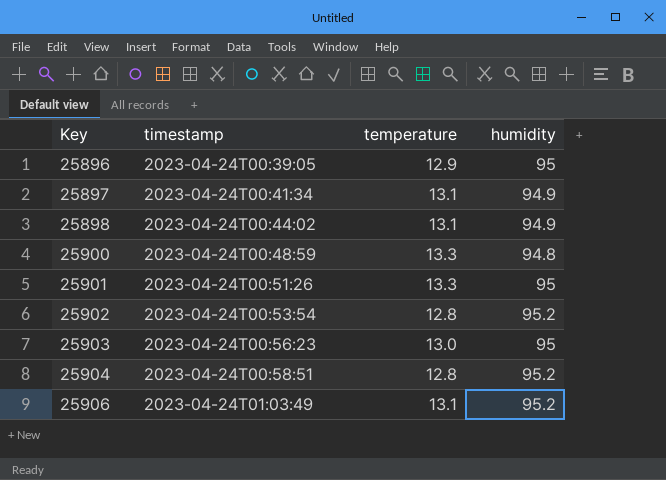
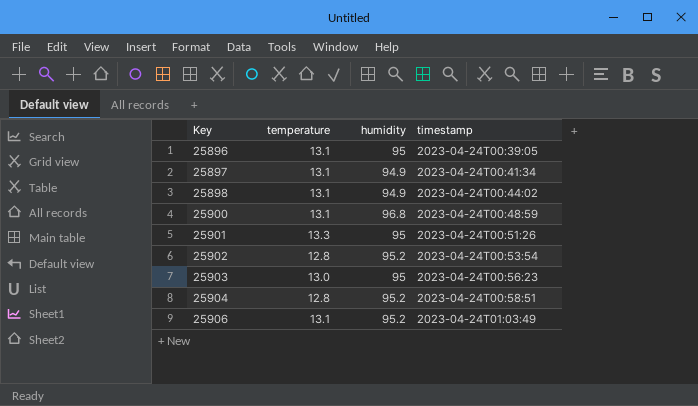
column timestamp | position: 2 -> 4
25896 | temperature: 12.9 -> 13.1
25900 | temperature: 13.3 -> 13.1
25900 | humidity: 94.8 -> 96.8

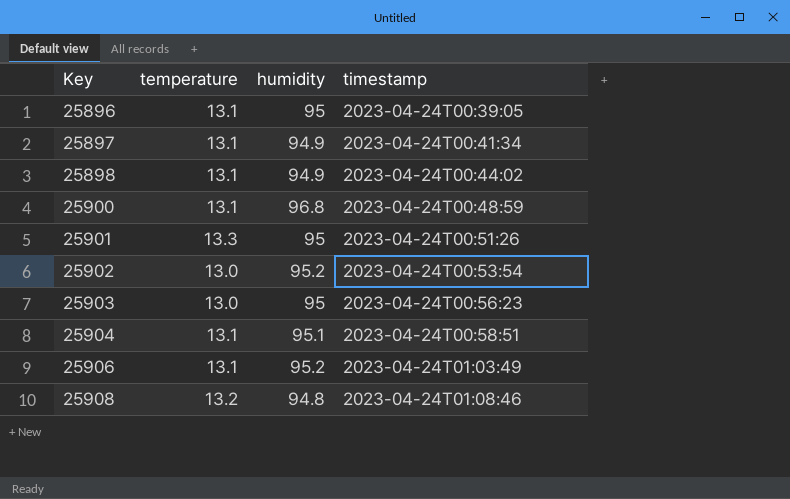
25902 | temperature: 12.8 -> 13.0
25904 | temperature: 12.8 -> 13.1
25904 | humidity: 95.2 -> 95.1
row 25908: none -> 13.2 | 94.8 | 2023-04-24T01:08:46

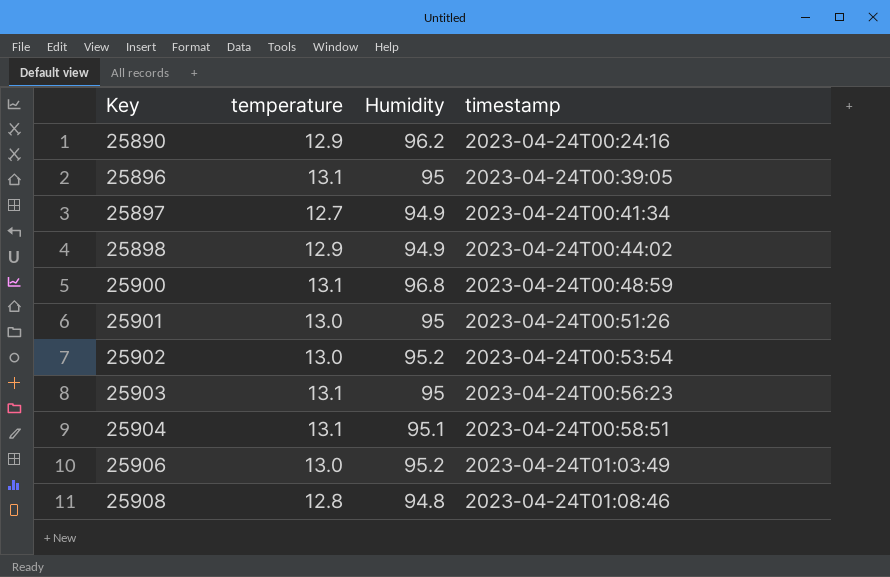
column name: humidity -> Humidity
row 25890: none -> 12.9 | 96.2 | 2023-04-24T00:24:16
25897 | temperature: 13.1 -> 12.7
25898 | temperature: 13.1 -> 12.9
25901 | temperature: 13.3 -> 13.0
25903 | temperature: 13.0 -> 13.1
25906 | temperature: 13.1 -> 13.0
25908 | temperature: 13.2 -> 12.8

